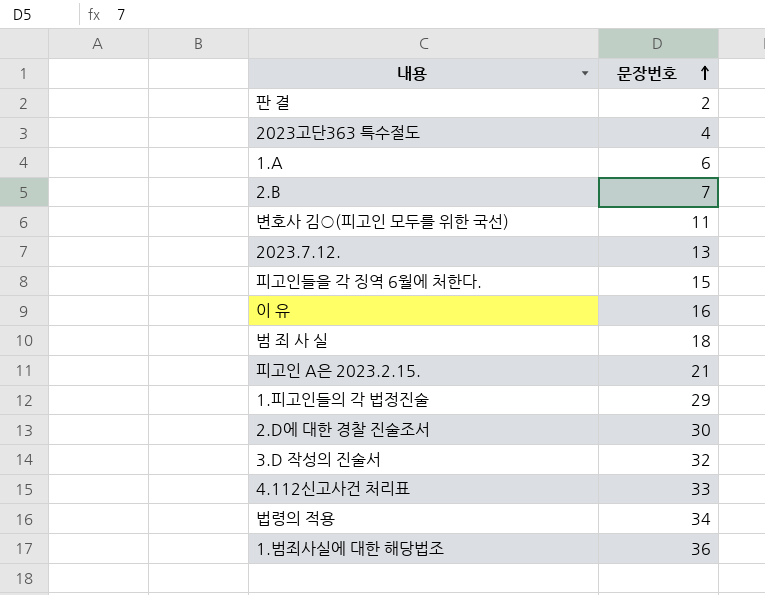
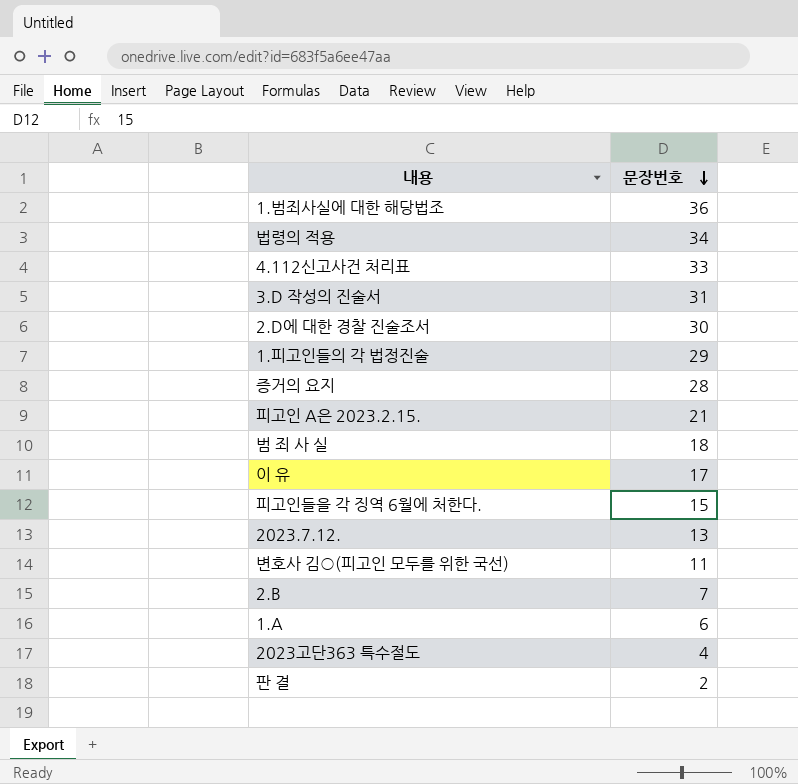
row order: 문장번호 ascending -> 문장번호 descending
3.D 작성의 진술서 | 문장번호: 32 -> 31
row 증거의 요지: none -> 28
이 유 | 문장번호: 16 -> 17

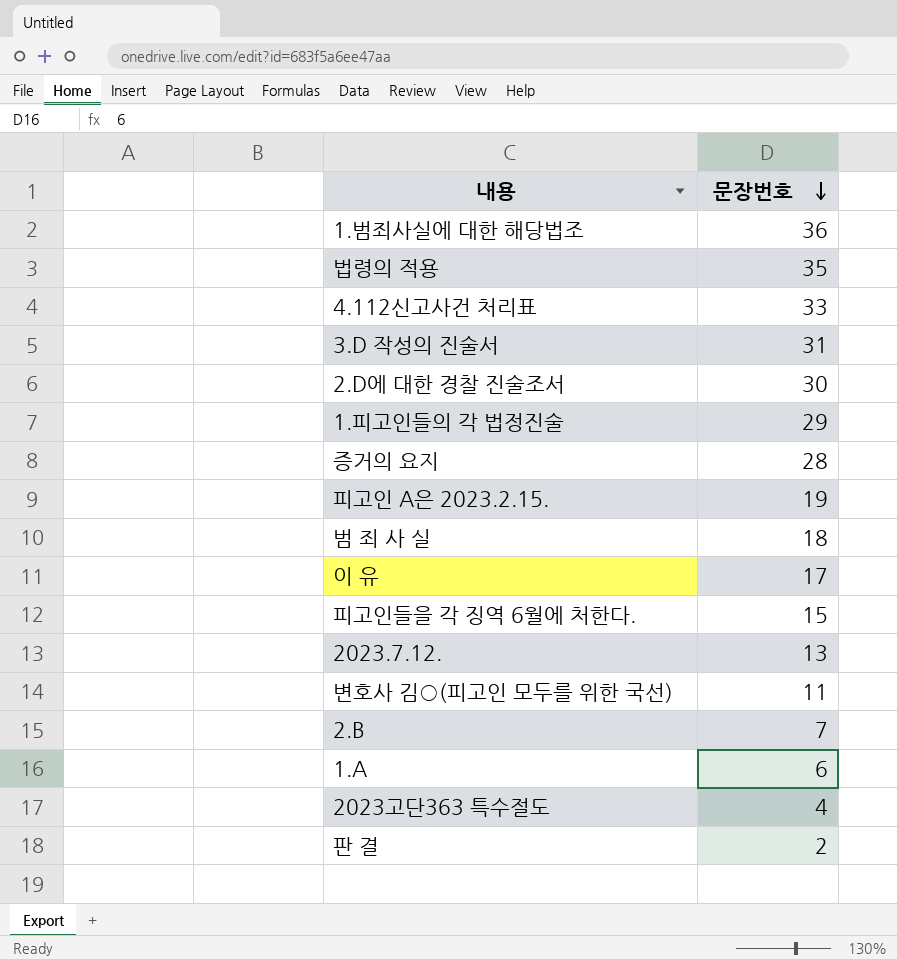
법령의 적용 | 문장번호: 34 -> 35
피고인 A은 2023.2.15. | 문장번호: 21 -> 19

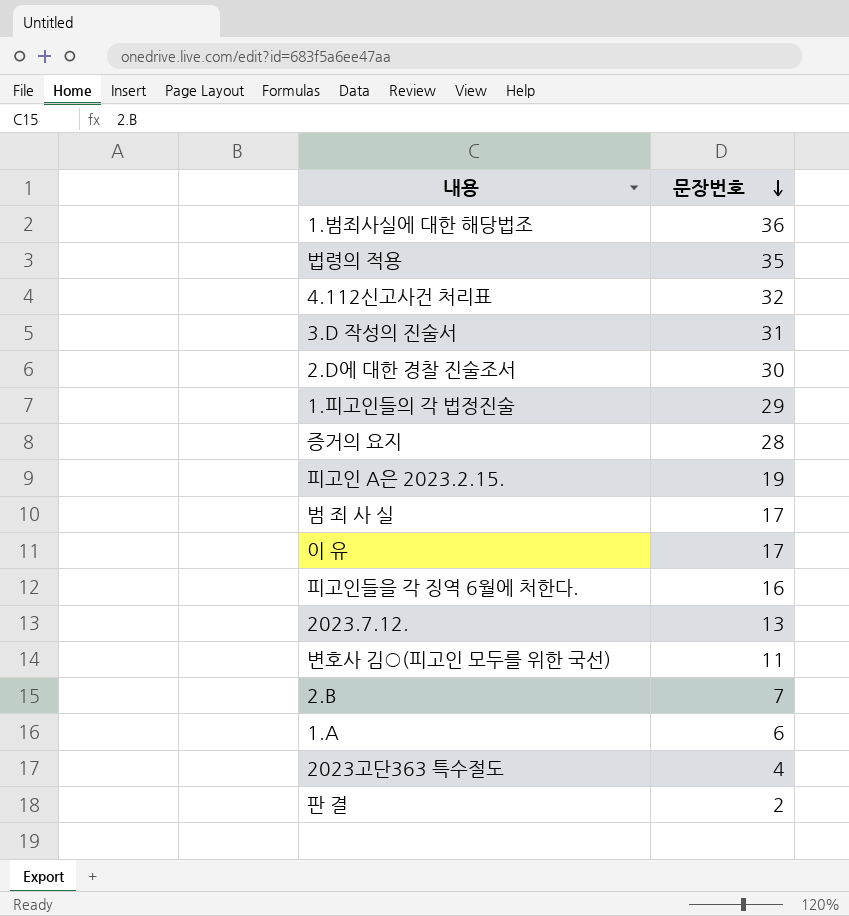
4.112신고사건 처리표 | 문장번호: 33 -> 32
범 죄 사 실 | 문장번호: 18 -> 17
피고인들을 각 징역 6월에 처한다. | 문장번호: 15 -> 16

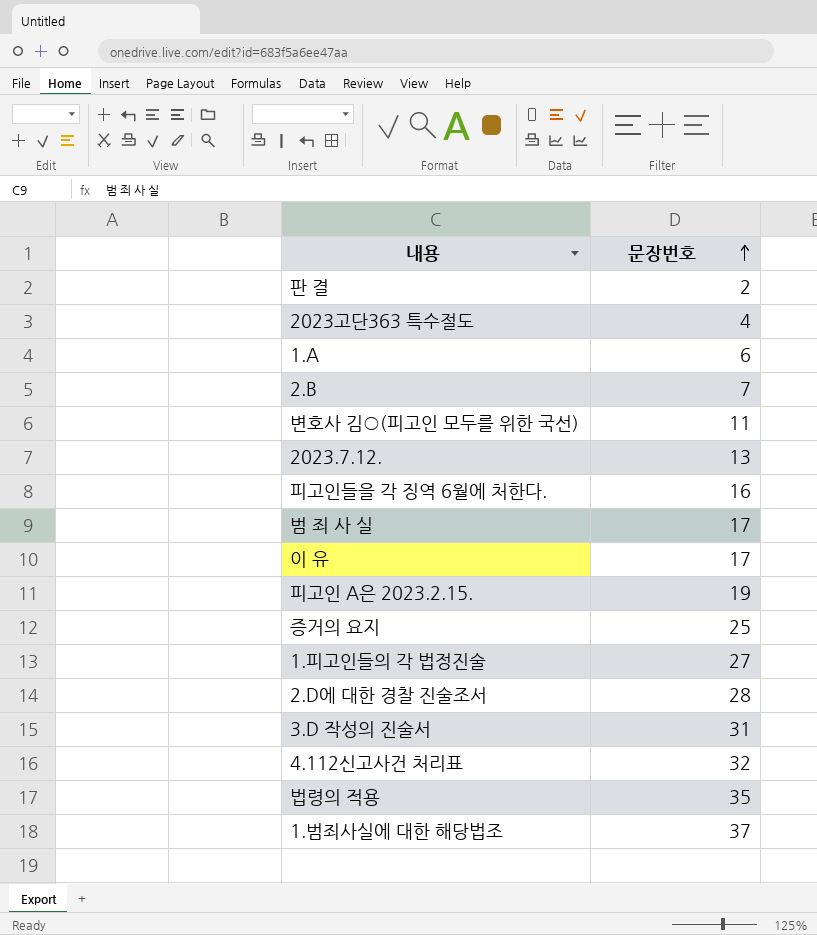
row order: 문장번호 descending -> 문장번호 ascending
증거의 요지 | 문장번호: 28 -> 25
1.피고인들의 각 법정진술 | 문장번호: 29 -> 27
2.D에 대한 경찰 진술조서 | 문장번호: 30 -> 28
1.범죄사실에 대한 해당법조 | 문장번호: 36 -> 37

